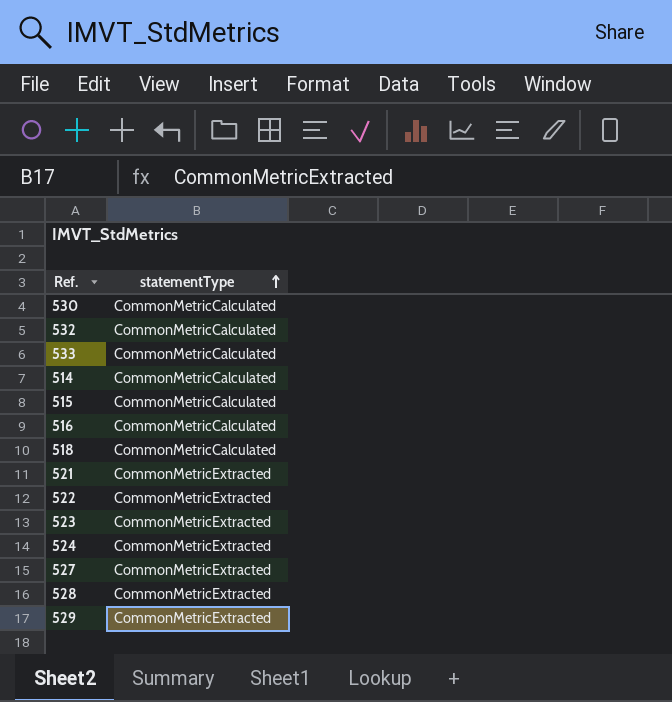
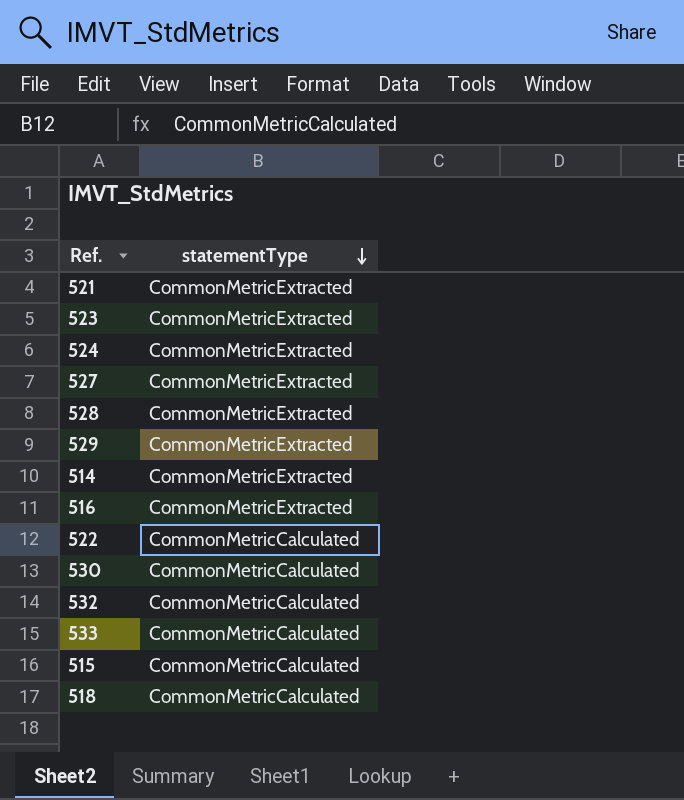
row order: statementType ascending -> statementType descending
514 | statementType: CommonMetricCalculated -> CommonMetricExtracted
516 | statementType: CommonMetricCalculated -> CommonMetricExtracted
522 | statementType: CommonMetricExtracted -> CommonMetricCalculated

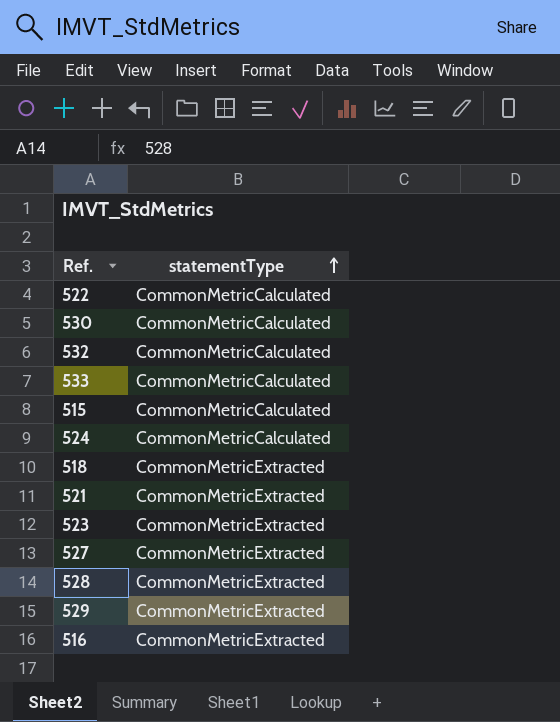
row order: statementType descending -> statementType ascending
row 514: CommonMetricExtracted -> none
524 | statementType: CommonMetricExtracted -> CommonMetricCalculated
518 | statementType: CommonMetricCalculated -> CommonMetricExtracted

